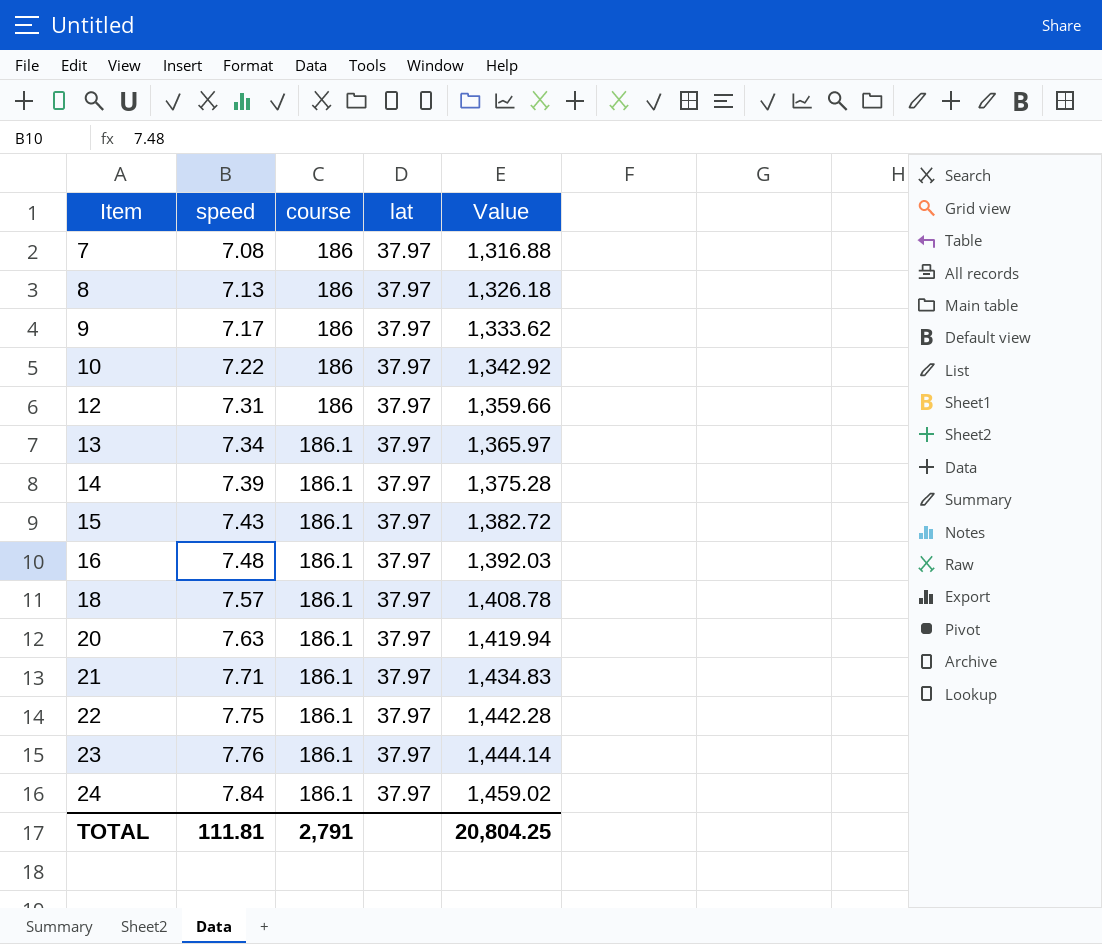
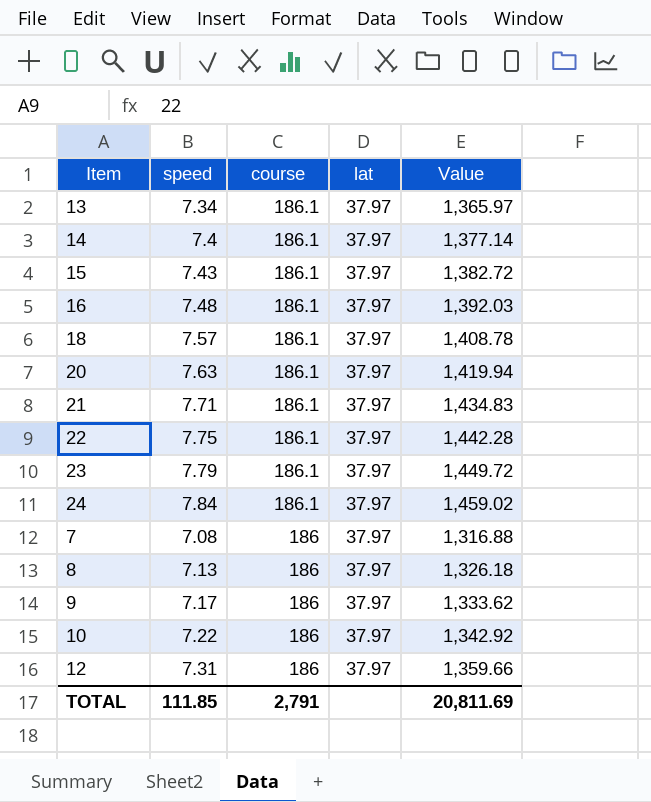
row order: Item ascending -> course descending
14 | speed: 7.39 -> 7.4
14 | Value: 1,375.28 -> 1,377.14
23 | speed: 7.76 -> 7.79
23 | Value: 1,444.14 -> 1,449.72
TOTAL | speed: 111.81 -> 111.85
TOTAL | Value: 20,804.25 -> 20,811.69

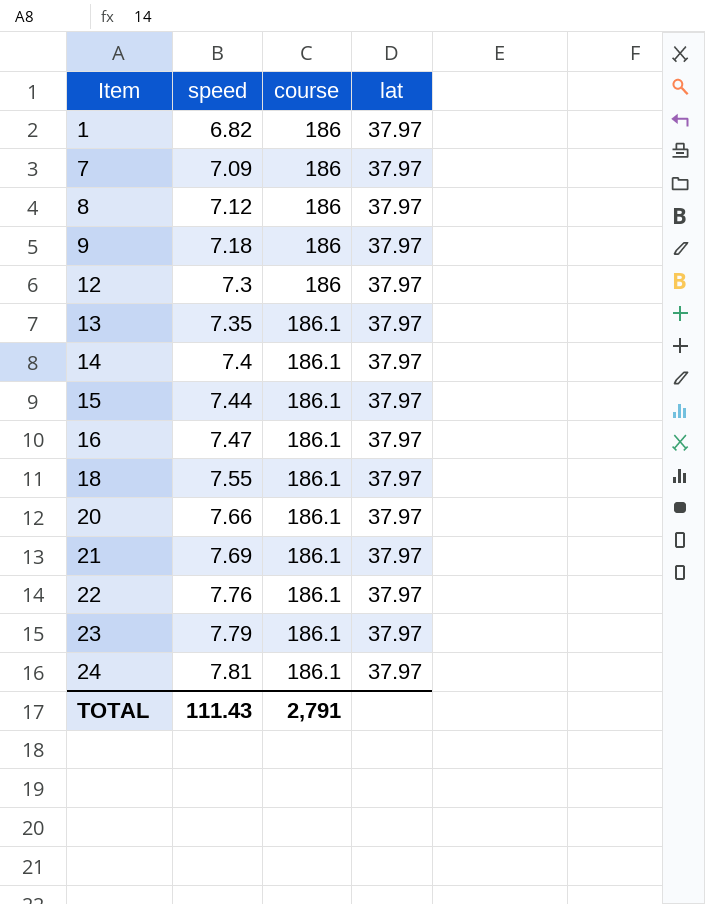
row order: course descending -> Item ascending
column Value | formula: [speed] * [course] -> none
row 10: 7.22 | 186 | 37.97 | 1,342.92 -> none
row 1: none -> 6.82 | 186 | 37.97
7 | speed: 7.08 -> 7.09
8 | speed: 7.13 -> 7.12
9 | speed: 7.17 -> 7.18
12 | speed: 7.31 -> 7.3
13 | speed: 7.34 -> 7.35
15 | speed: 7.43 -> 7.44
16 | speed: 7.48 -> 7.47
18 | speed: 7.57 -> 7.55
20 | speed: 7.63 -> 7.66
21 | speed: 7.71 -> 7.69
22 | speed: 7.75 -> 7.76
24 | speed: 7.84 -> 7.81
TOTAL | speed: 111.85 -> 111.43

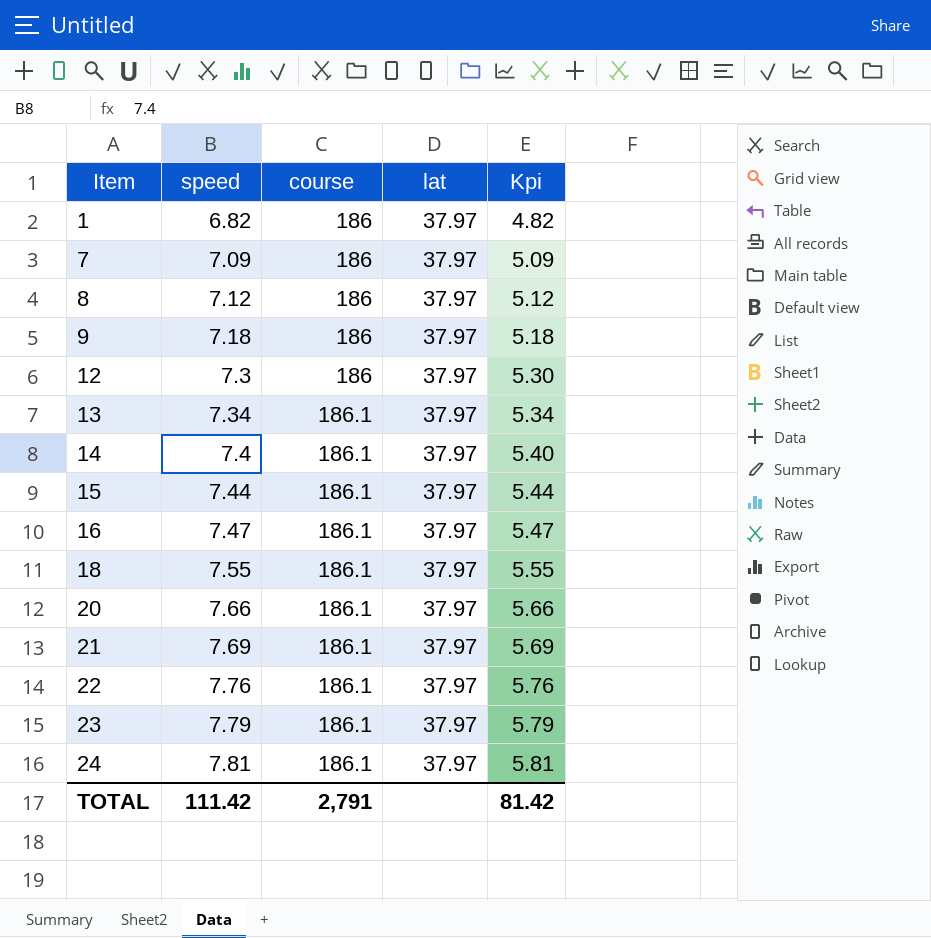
column Kpi | formula: none -> [speed] - 2
13 | speed: 7.35 -> 7.34
TOTAL | speed: 111.43 -> 111.42

